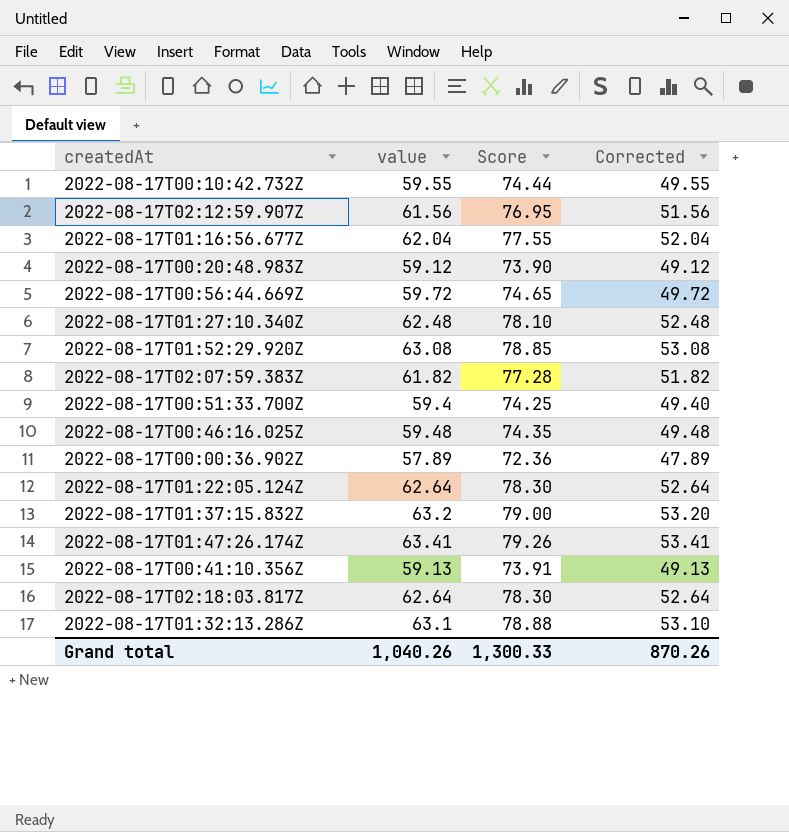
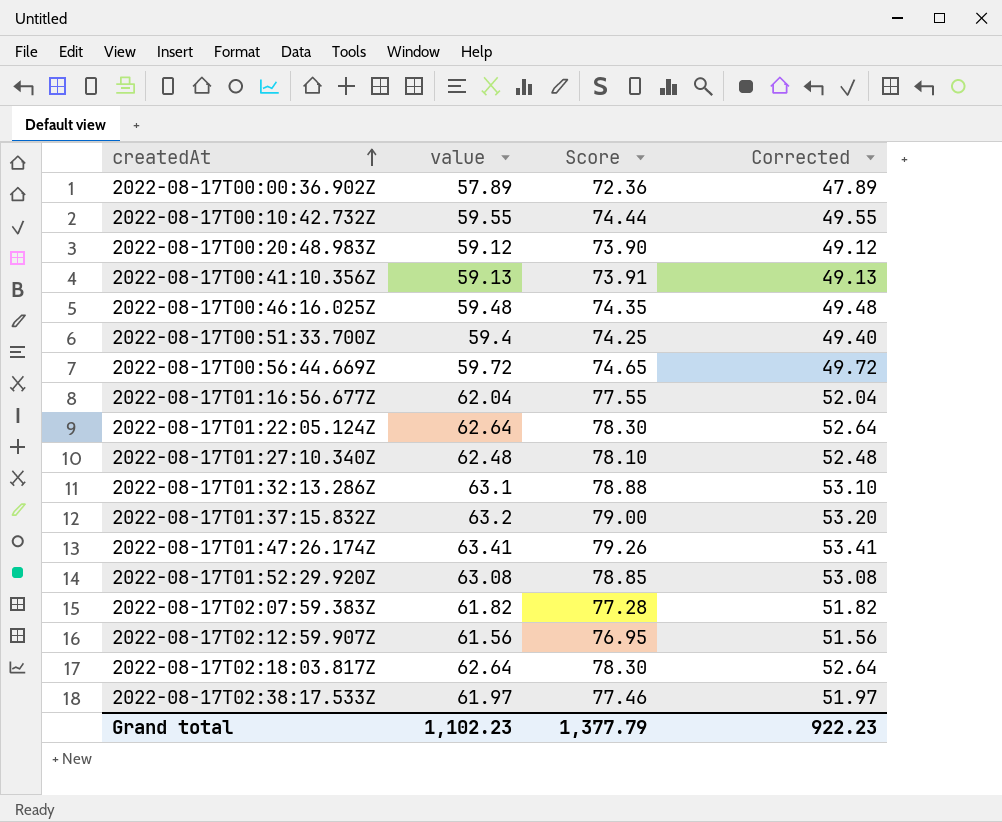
row order: none -> createdAt ascending
row 2022-08-17T02:38:17.533Z: none -> 61.97 | 77.46 | 51.97
Grand total | value: 1,040.26 -> 1,102.23
Grand total | Score: 1,300.33 -> 1,377.79
Grand total | Corrected: 870.26 -> 922.23

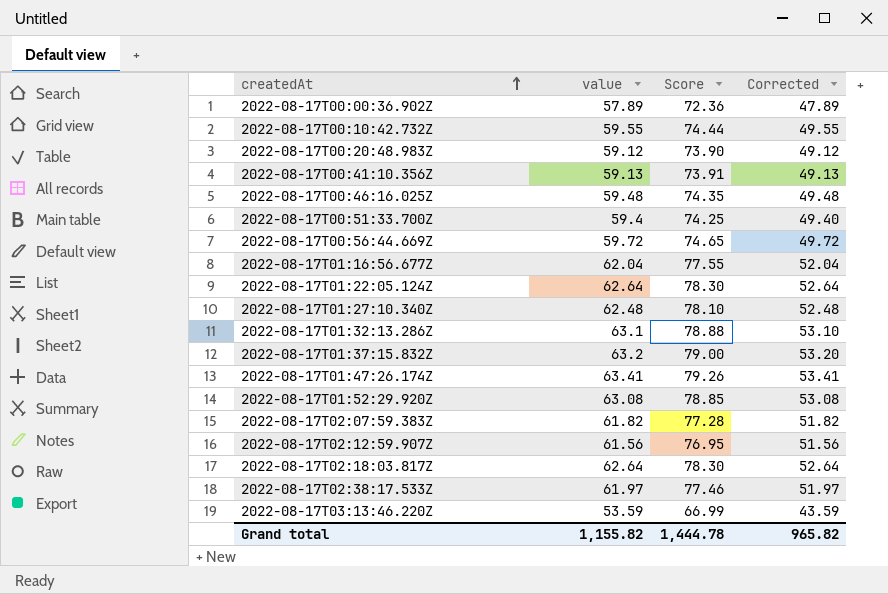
row 2022-08-17T03:13:46.220Z: none -> 53.59 | 66.99 | 43.59
Grand total | value: 1,102.23 -> 1,155.82
Grand total | Score: 1,377.79 -> 1,444.78
Grand total | Corrected: 922.23 -> 965.82

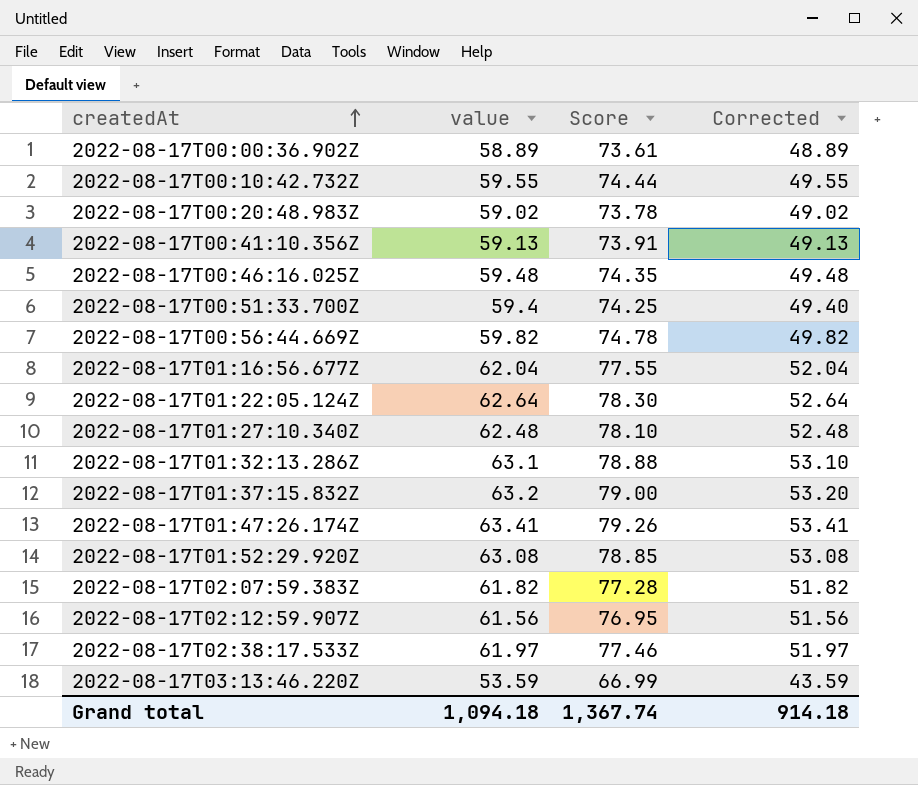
row 2022-08-17T02:18:03.817Z: 62.64 | 78.30 | 52.64 -> none
2022-08-17T00:00:36.902Z | value: 57.89 -> 58.89
2022-08-17T00:00:36.902Z | Score: 72.36 -> 73.61
2022-08-17T00:00:36.902Z | Corrected: 47.89 -> 48.89
2022-08-17T00:20:48.983Z | value: 59.12 -> 59.02
2022-08-17T00:20:48.983Z | Score: 73.90 -> 73.78
2022-08-17T00:20:48.983Z | Corrected: 49.12 -> 49.02
2022-08-17T00:56:44.669Z | value: 59.72 -> 59.82
2022-08-17T00:56:44.669Z | Score: 74.65 -> 74.78
2022-08-17T00:56:44.669Z | Corrected: 49.72 -> 49.82
Grand total | value: 1,155.82 -> 1,094.18
Grand total | Score: 1,444.78 -> 1,367.74
Grand total | Corrected: 965.82 -> 914.18

